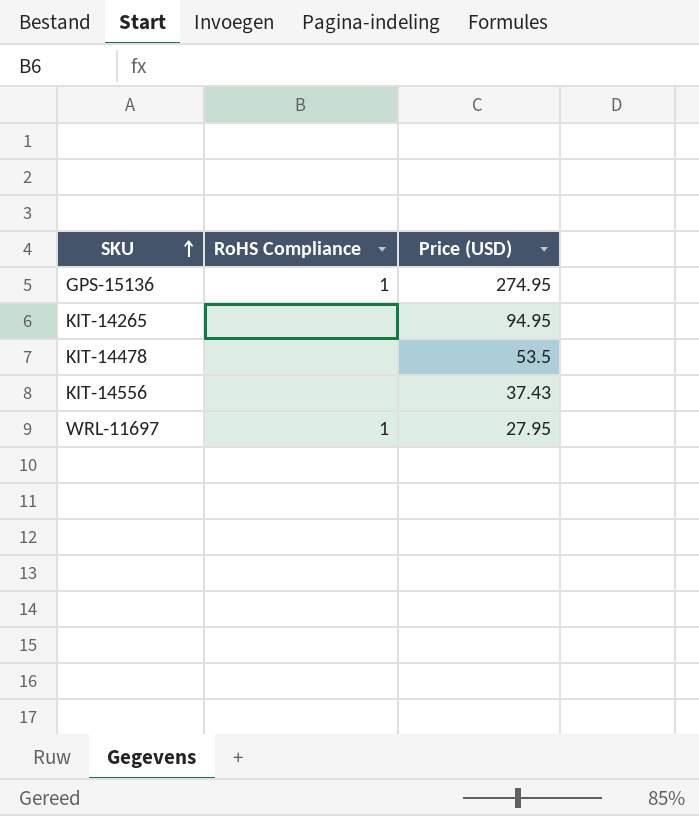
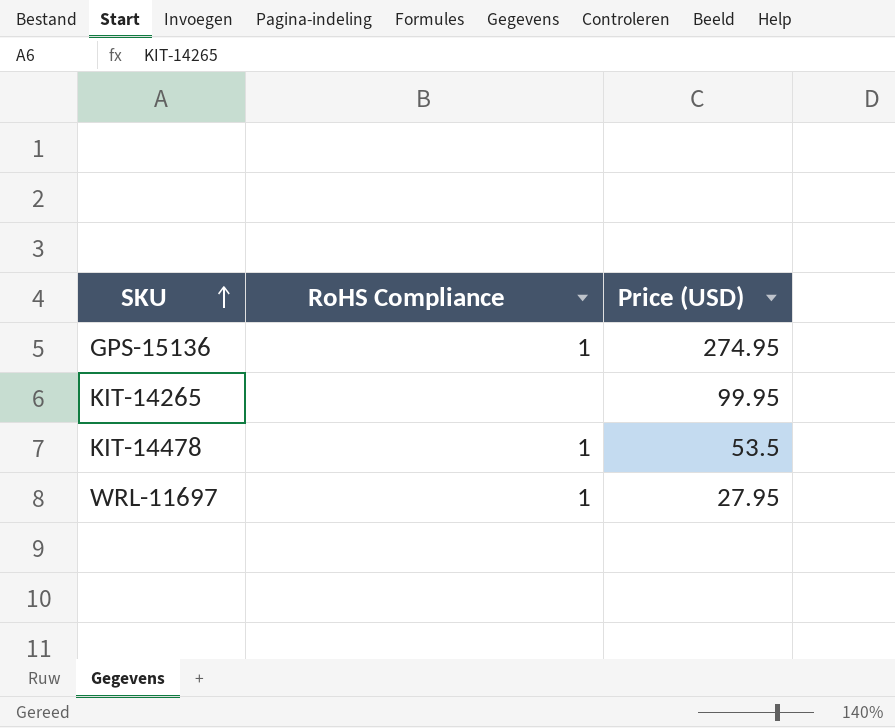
row KIT-14556: none | 37.43 -> none
KIT-14265 | Price (USD): 94.95 -> 99.95
KIT-14478 | RoHS Compliance: none -> 1

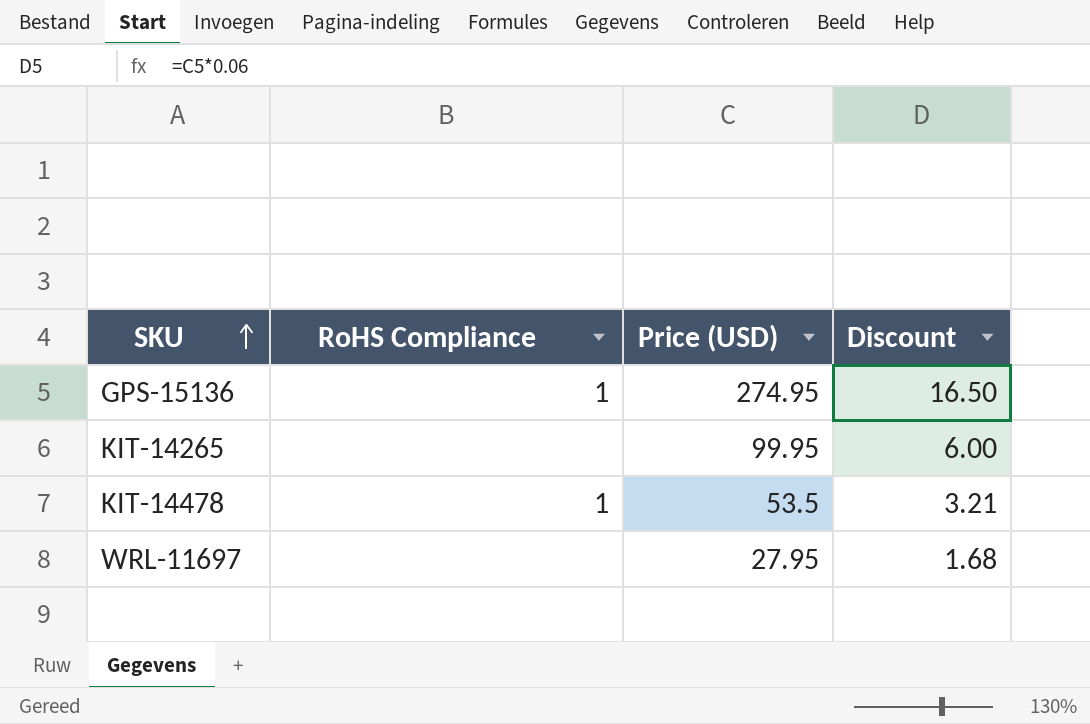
column Discount | formula: none -> [Price (USD)] * 0.06
WRL-11697 | RoHS Compliance: 1 -> none

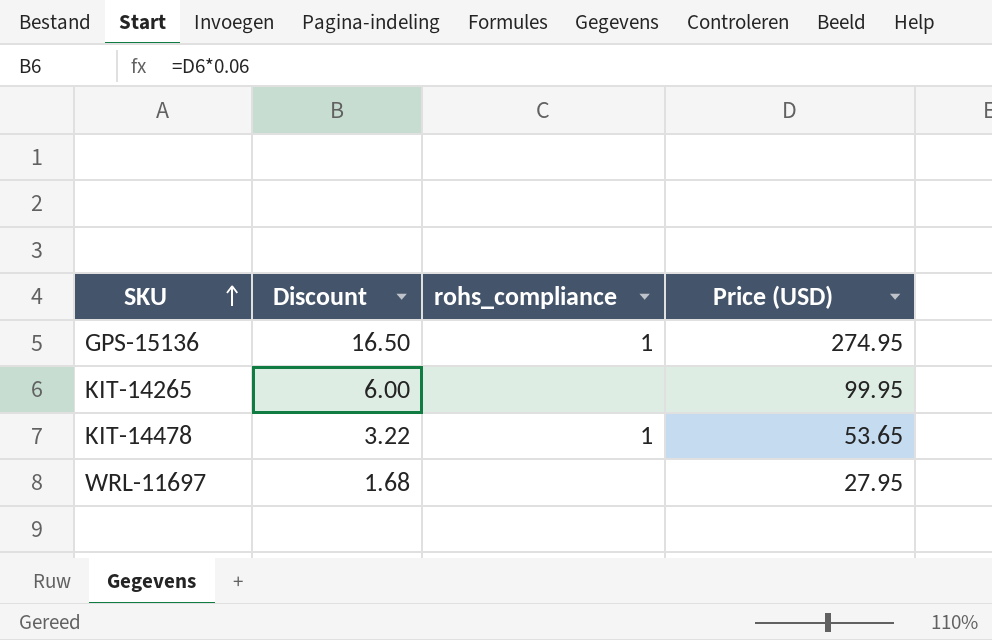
column Discount | position: 4 -> 2
column name: RoHS Compliance -> rohs_compliance
KIT-14478 | Discount: 3.21 -> 3.22
KIT-14478 | Price (USD): 53.5 -> 53.65

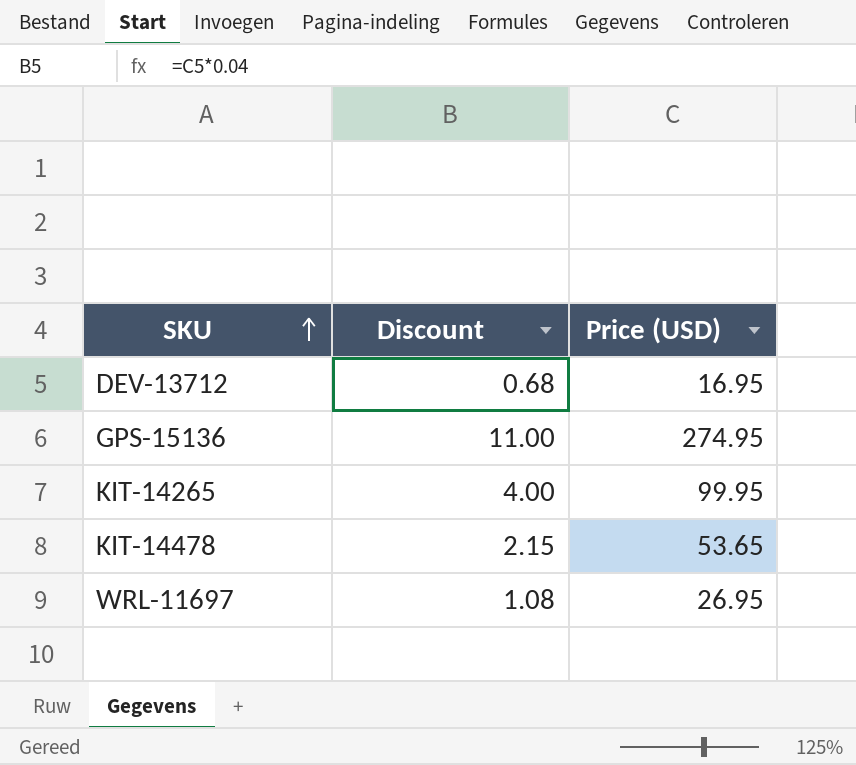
column rohs_compliance | position: 3 -> none
column Discount | formula: [Price (USD)] * 0.06 -> [Price (USD)] * 0.04
row DEV-13712: none -> 0.68 | 16.95
WRL-11697 | Price (USD): 27.95 -> 26.95

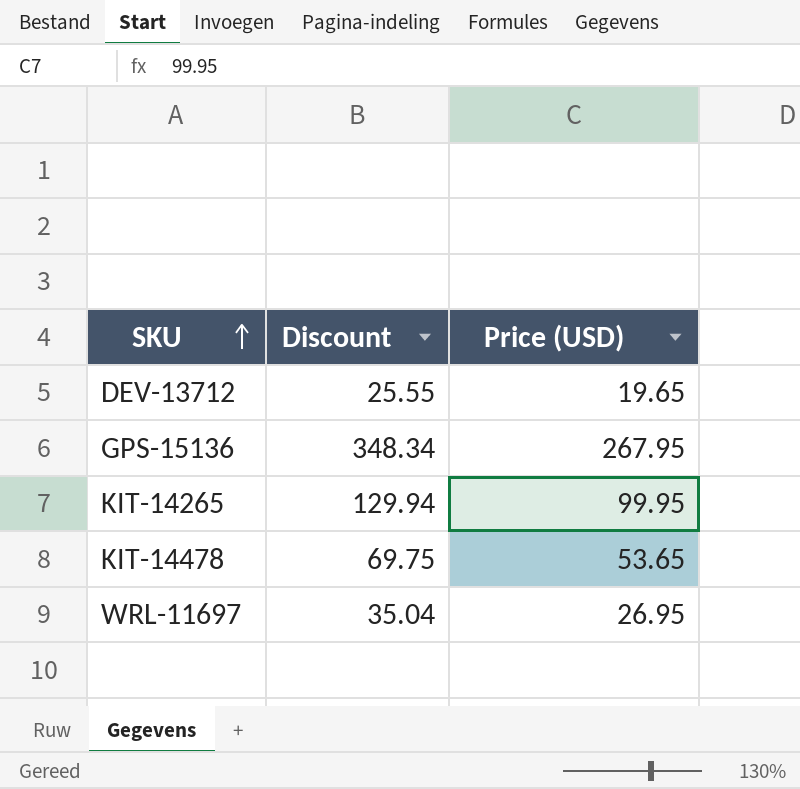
column Discount | formula: [Price (USD)] * 0.04 -> [Price (USD)] * 1.3
DEV-13712 | Price (USD): 16.95 -> 19.65
GPS-15136 | Price (USD): 274.95 -> 267.95

